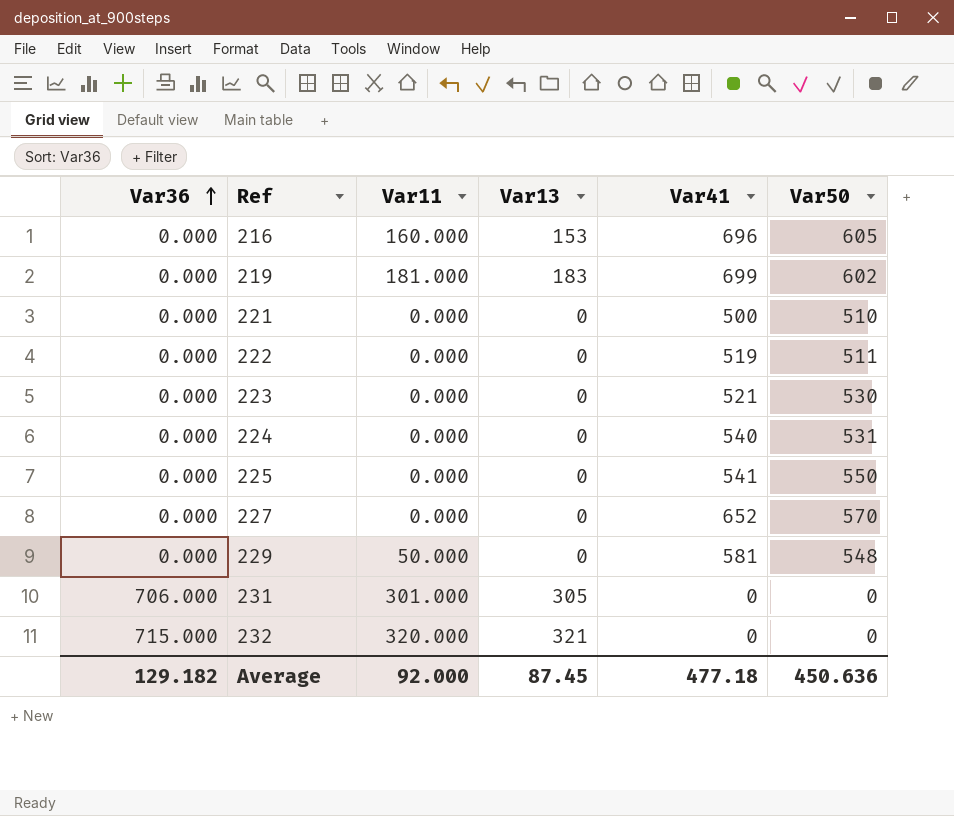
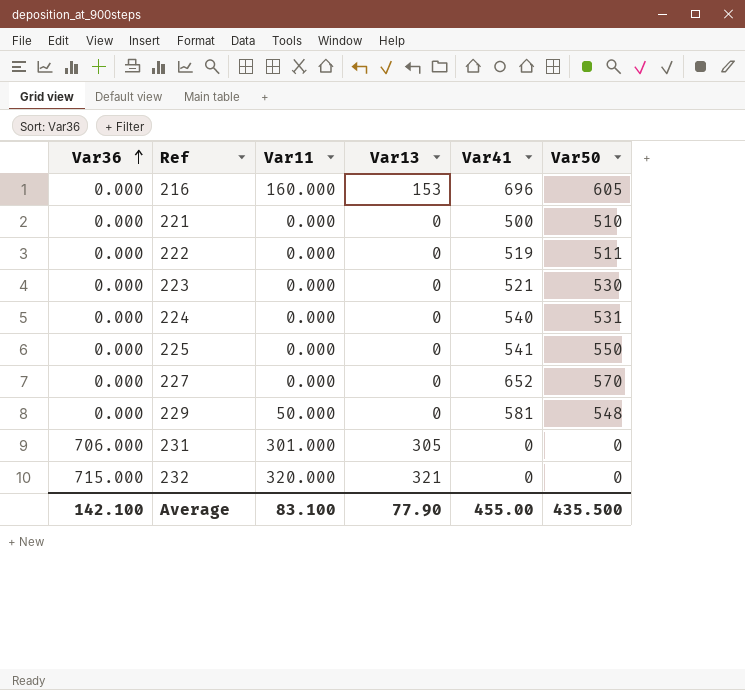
row 219: 0.000 | 181.000 | 183 | 699 | 602 -> none
Average | Var36: 129.182 -> 142.100
Average | Var11: 92.000 -> 83.100
Average | Var13: 87.45 -> 77.90
Average | Var41: 477.18 -> 455.00
Average | Var50: 450.636 -> 435.500

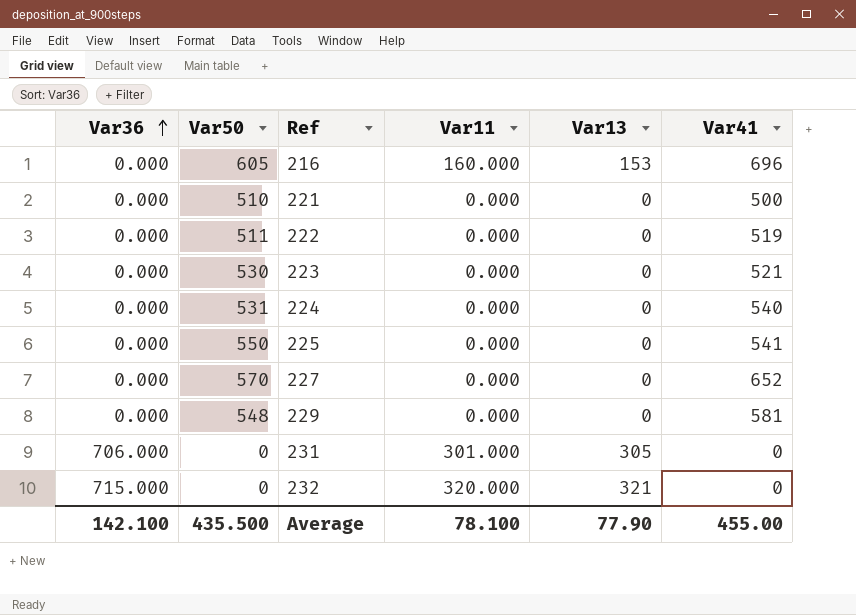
column Var50 | position: 6 -> 2
229 | Var11: 50.000 -> 0.000
Average | Var11: 83.100 -> 78.100

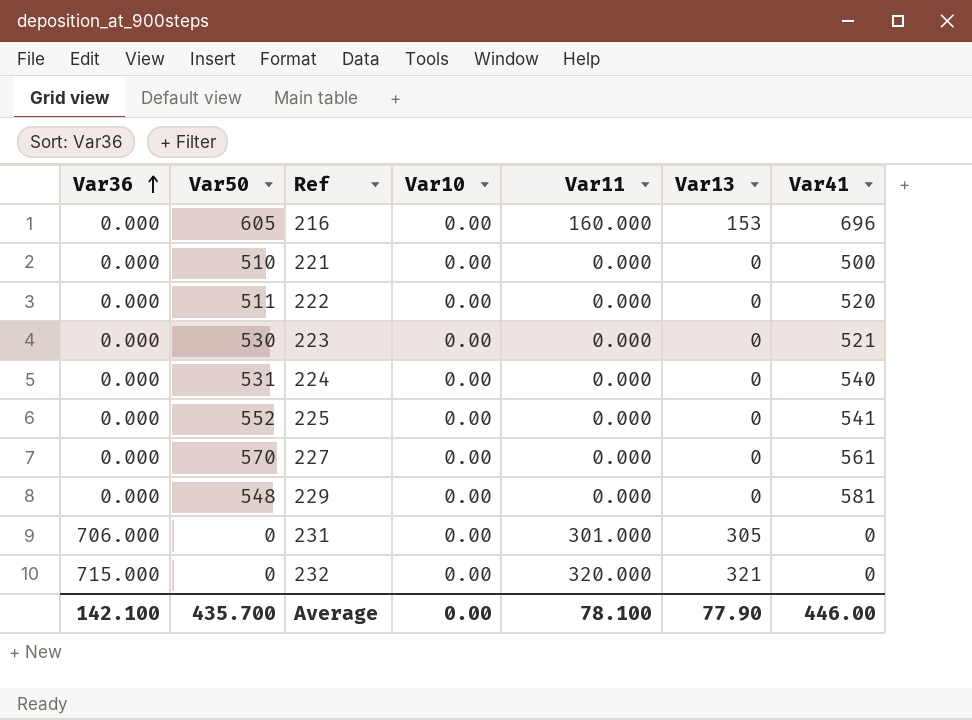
column Var10 | position: none -> 4
222 | Var41: 519 -> 520
225 | Var50: 550 -> 552
227 | Var41: 652 -> 561
Average | Var50: 435.500 -> 435.700
Average | Var41: 455.00 -> 446.00

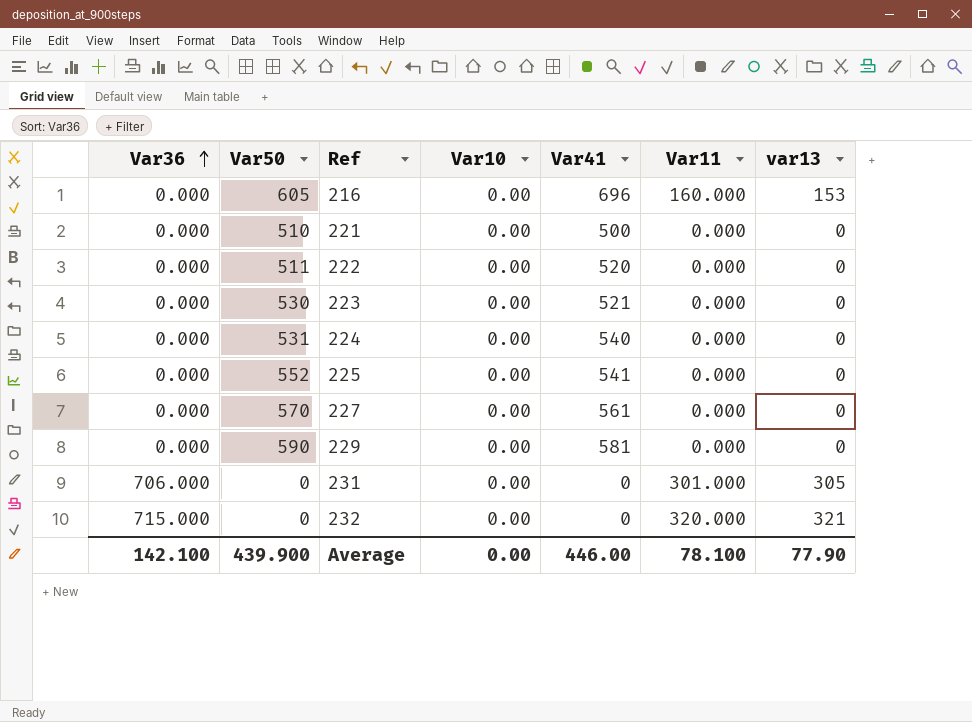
column Var41 | position: 7 -> 5
column name: Var13 -> var13
229 | Var50: 548 -> 590
Average | Var50: 435.700 -> 439.900

